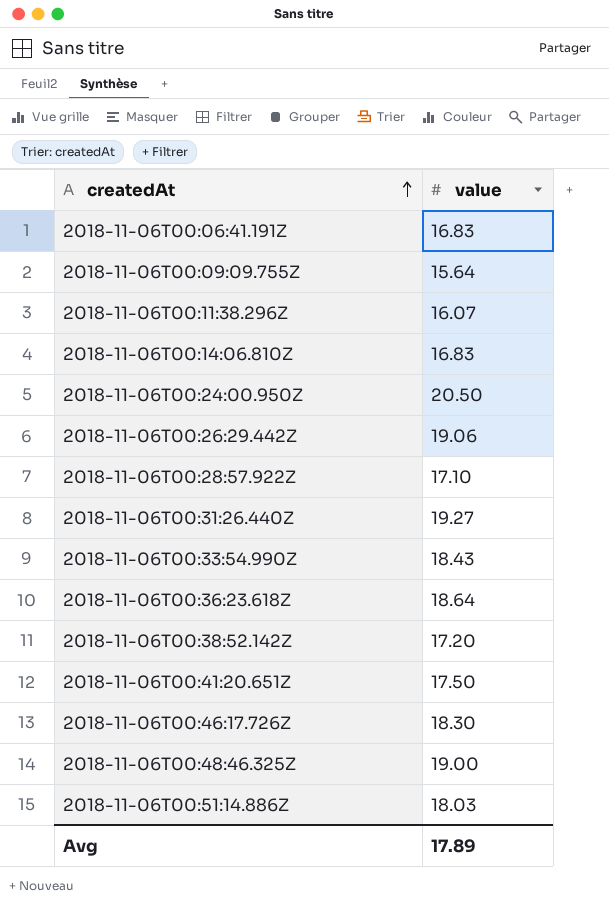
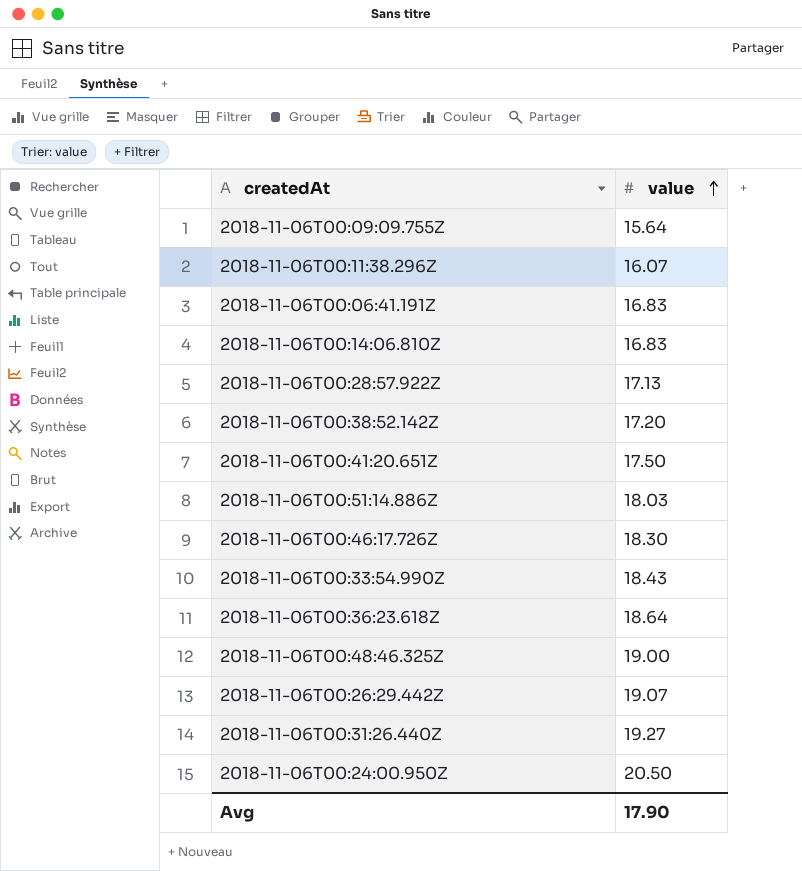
row order: createdAt ascending -> value ascending
2018-11-06T00:28:57.922Z | value: 17.10 -> 17.13
2018-11-06T00:26:29.442Z | value: 19.06 -> 19.07
Avg | value: 17.89 -> 17.90

